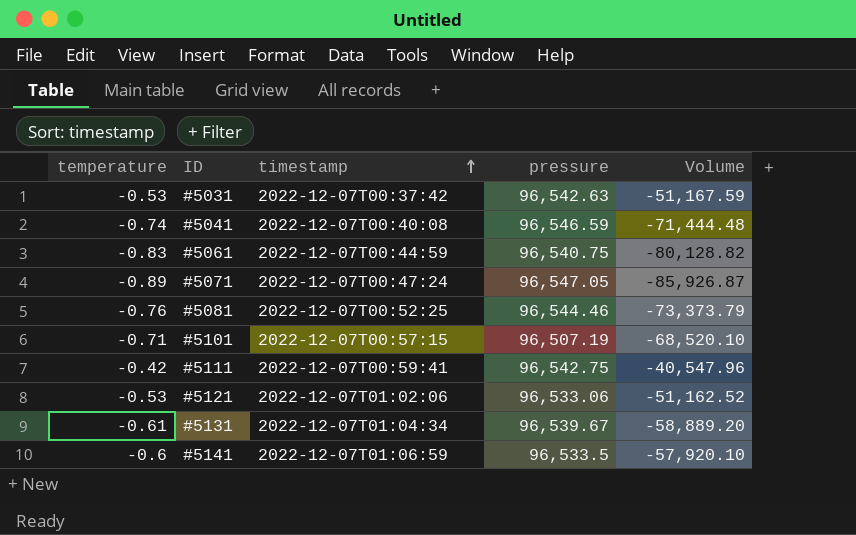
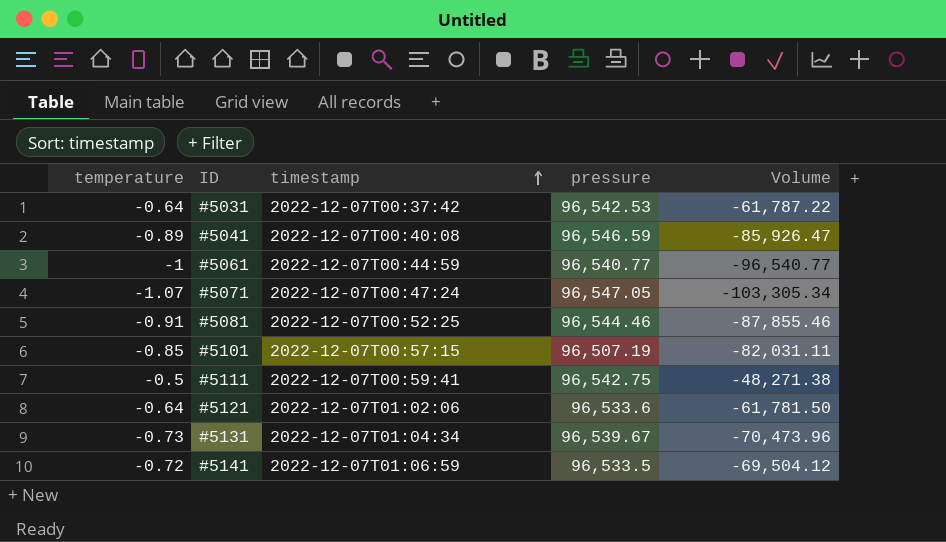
#5031 | temperature: -0.53 -> -0.64
#5031 | pressure: 96,542.63 -> 96,542.53
#5031 | Volume: -51,167.59 -> -61,787.22
#5041 | temperature: -0.74 -> -0.89
#5041 | Volume: -71,444.48 -> -85,926.47
#5061 | temperature: -0.83 -> -1
#5061 | pressure: 96,540.75 -> 96,540.77
#5061 | Volume: -80,128.82 -> -96,540.77
#5071 | temperature: -0.89 -> -1.07
#5071 | Volume: -85,926.87 -> -103,305.34
#5081 | temperature: -0.76 -> -0.91
#5081 | Volume: -73,373.79 -> -87,855.46
#5101 | temperature: -0.71 -> -0.85
#5101 | Volume: -68,520.10 -> -82,031.11
#5111 | temperature: -0.42 -> -0.5
#5111 | Volume: -40,547.96 -> -48,271.38
#5121 | temperature: -0.53 -> -0.64
#5121 | pressure: 96,533.06 -> 96,533.6
#5121 | Volume: -51,162.52 -> -61,781.50
#5131 | temperature: -0.61 -> -0.73
#5131 | Volume: -58,889.20 -> -70,473.96
#5141 | temperature: -0.6 -> -0.72
#5141 | Volume: -57,920.10 -> -69,504.12

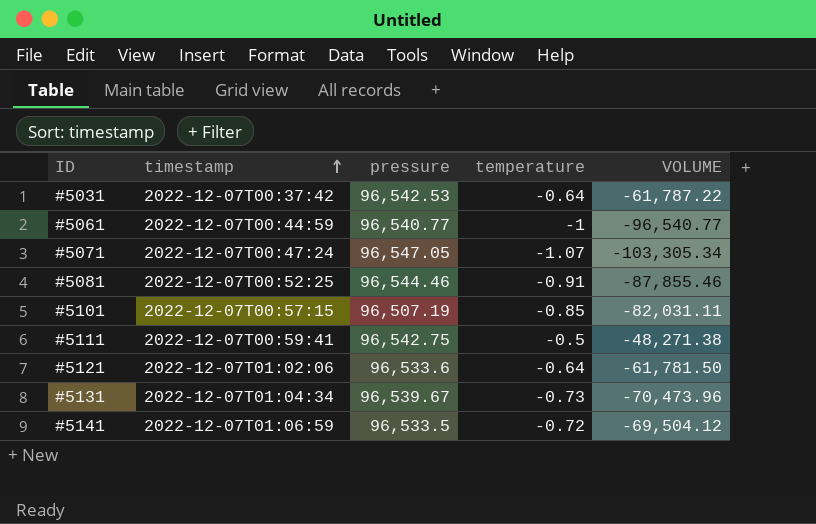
column temperature | position: 1 -> 4
column name: Volume -> VOLUME
row #5041: -0.89 | 2022-12-07T00:40:08 | 96,546.59 | -85,926.47 -> none

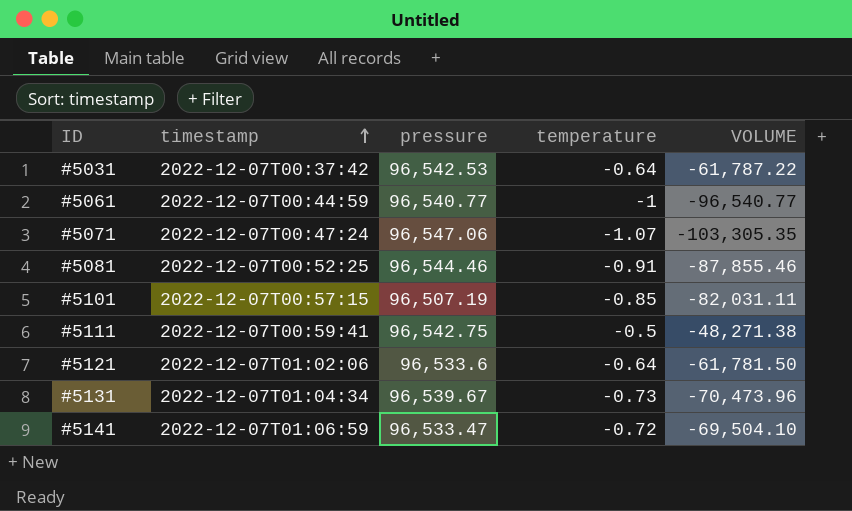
#5071 | pressure: 96,547.05 -> 96,547.06
#5071 | VOLUME: -103,305.34 -> -103,305.35
#5141 | pressure: 96,533.5 -> 96,533.47
#5141 | VOLUME: -69,504.12 -> -69,504.10

